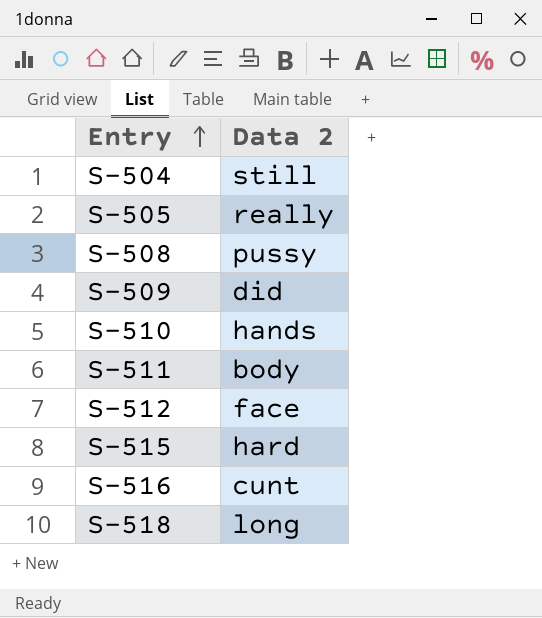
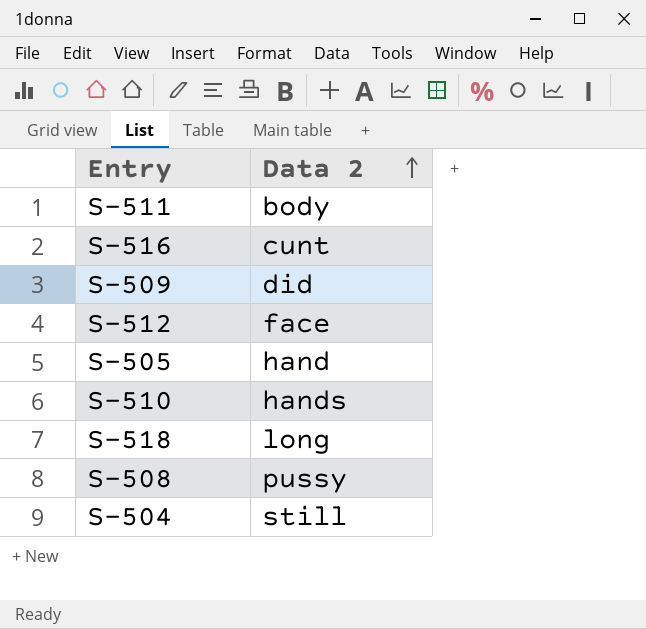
row order: Entry ascending -> Data 2 ascending
row S-515: hard -> none
S-505 | Data 2: really -> hand

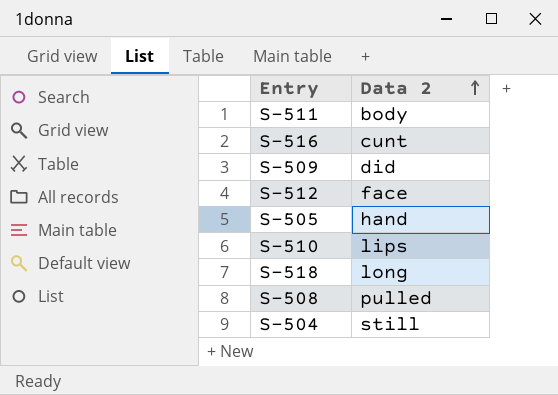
S-510 | Data 2: hands -> lips
S-508 | Data 2: pussy -> pulled

